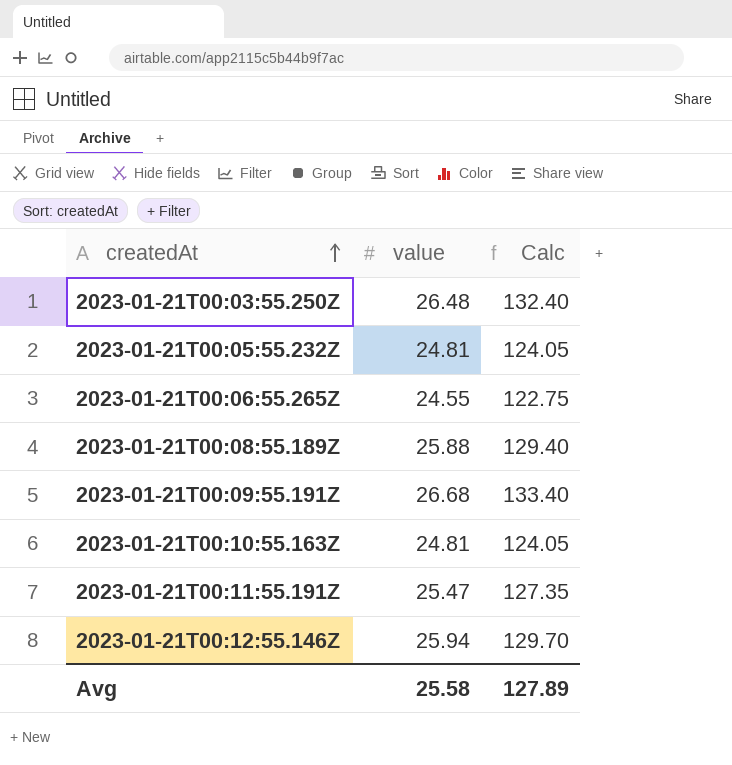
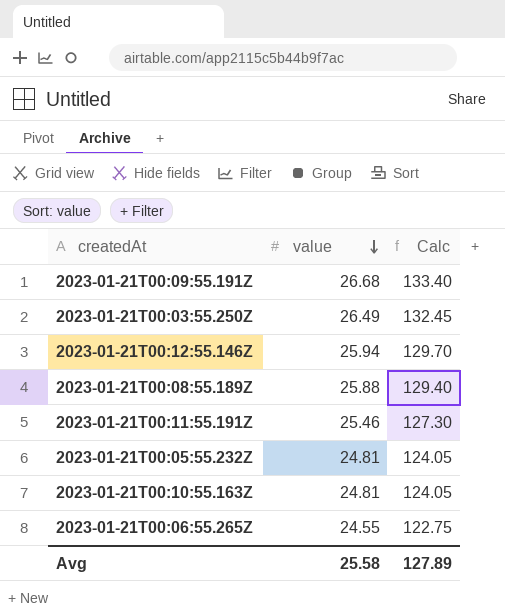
row order: createdAt ascending -> value descending
2023-01-21T00:03:55.250Z | value: 26.48 -> 26.49
2023-01-21T00:03:55.250Z | Calc: 132.40 -> 132.45
2023-01-21T00:11:55.191Z | value: 25.47 -> 25.46
2023-01-21T00:11:55.191Z | Calc: 127.35 -> 127.30

